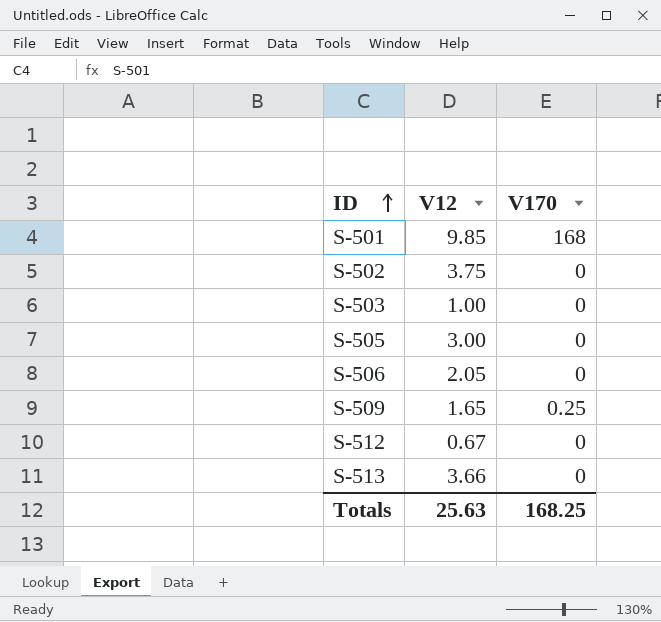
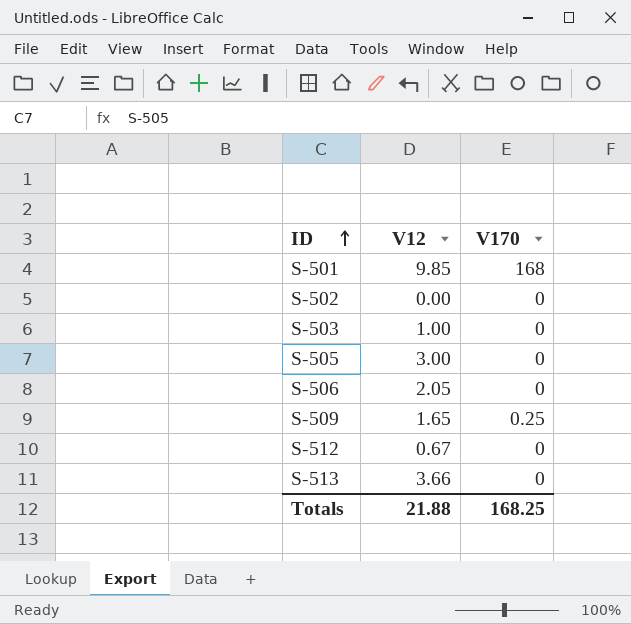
S-502 | V12: 3.75 -> 0.00
Totals | V12: 25.63 -> 21.88

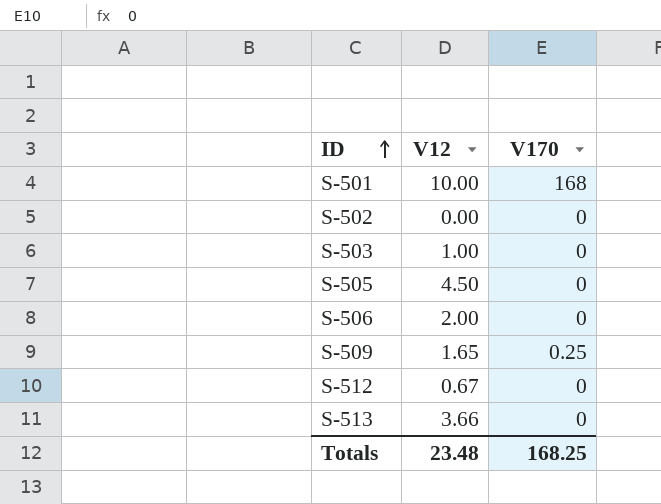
S-501 | V12: 9.85 -> 10.00
S-505 | V12: 3.00 -> 4.50
S-506 | V12: 2.05 -> 2.00
Totals | V12: 21.88 -> 23.48

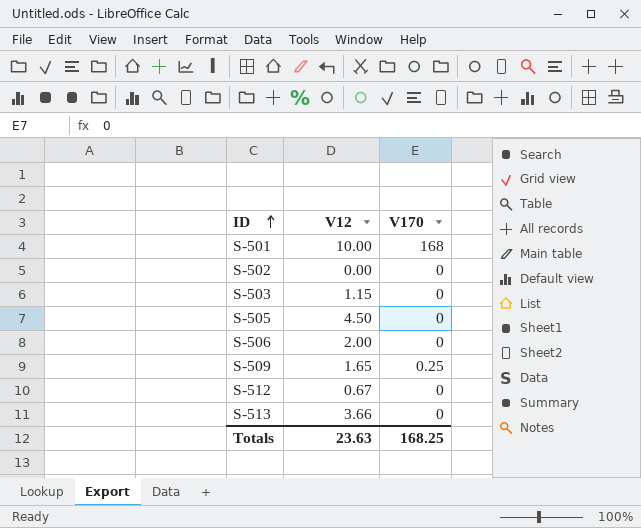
S-503 | V12: 1.00 -> 1.15
Totals | V12: 23.48 -> 23.63

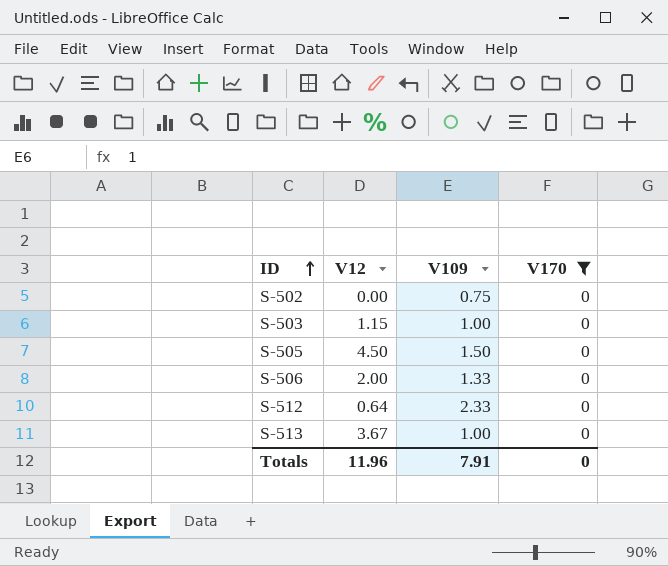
filter: none -> V170 = 0
column V109 | position: none -> 3
S-512 | V12: 0.67 -> 0.64
S-513 | V12: 3.66 -> 3.67
Totals | V12: 23.63 -> 11.96
Totals | V170: 168.25 -> 0

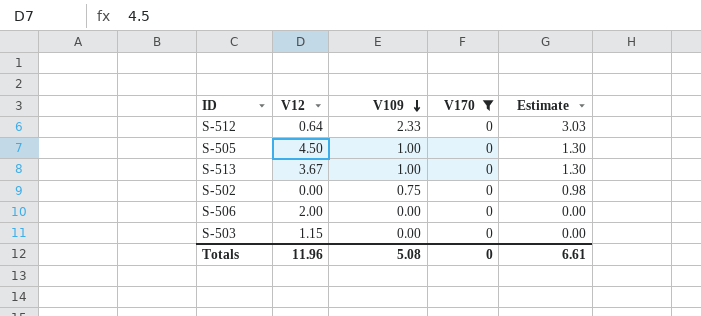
row order: ID ascending -> V109 descending
column Estimate | formula: none -> [V109] * 1.3
S-505 | V109: 1.50 -> 1.00
S-506 | V109: 1.33 -> 0.00
S-503 | V109: 1.00 -> 0.00
Totals | V109: 7.91 -> 5.08

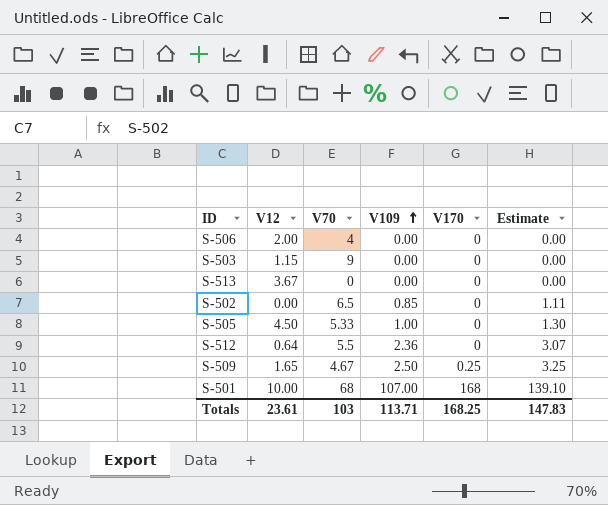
filter: V170 = 0 -> none
row order: V109 descending -> V109 ascending
column V70 | position: none -> 3
S-513 | V109: 1.00 -> 0.00
S-513 | Estimate: 1.30 -> 0.00
S-502 | V109: 0.75 -> 0.85
S-502 | Estimate: 0.98 -> 1.11
S-512 | V109: 2.33 -> 2.36
S-512 | Estimate: 3.03 -> 3.07
Totals | V12: 11.96 -> 23.61
Totals | V109: 5.08 -> 113.71
Totals | V170: 0 -> 168.25
Totals | Estimate: 6.61 -> 147.83

